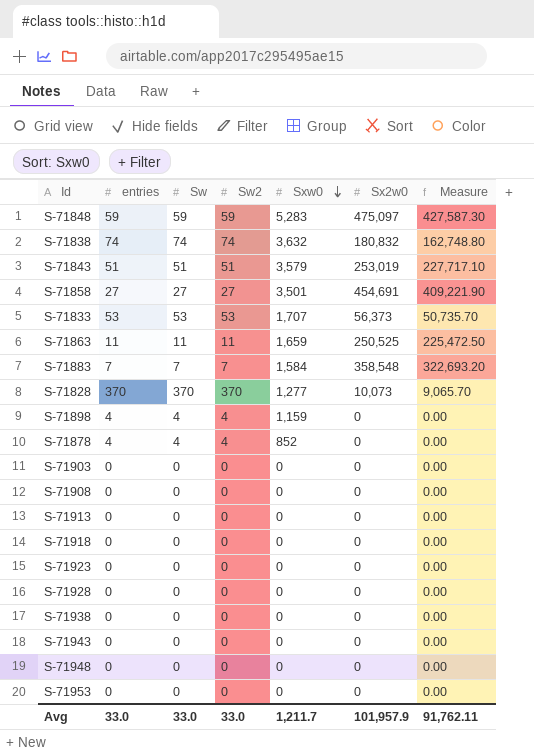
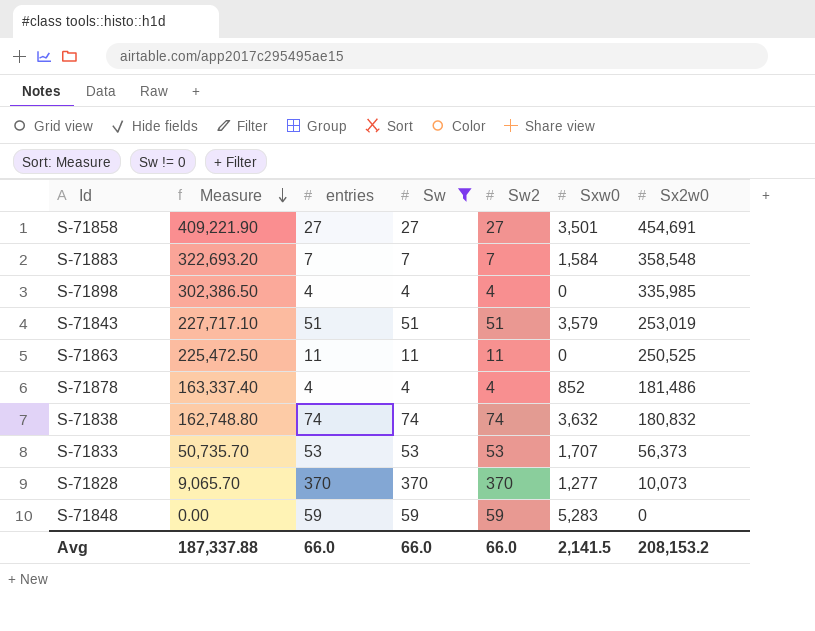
filter: none -> Sw != 0
row order: Sxw0 descending -> Measure descending
column Measure | position: 7 -> 2
S-71898 | Measure: 0.00 -> 302,386.50
S-71898 | Sxw0: 1,159 -> 0
S-71898 | Sx2w0: 0 -> 335,985
S-71863 | Sxw0: 1,659 -> 0
S-71878 | Measure: 0.00 -> 163,337.40
S-71878 | Sx2w0: 0 -> 181,486
S-71848 | Measure: 427,587.30 -> 0.00
S-71848 | Sx2w0: 475,097 -> 0
Avg | Measure: 91,762.11 -> 187,337.88
Avg | entries: 33.0 -> 66.0
Avg | Sw: 33.0 -> 66.0
Avg | Sw2: 33.0 -> 66.0
Avg | Sxw0: 1,211.7 -> 2,141.5
Avg | Sx2w0: 101,957.9 -> 208,153.2

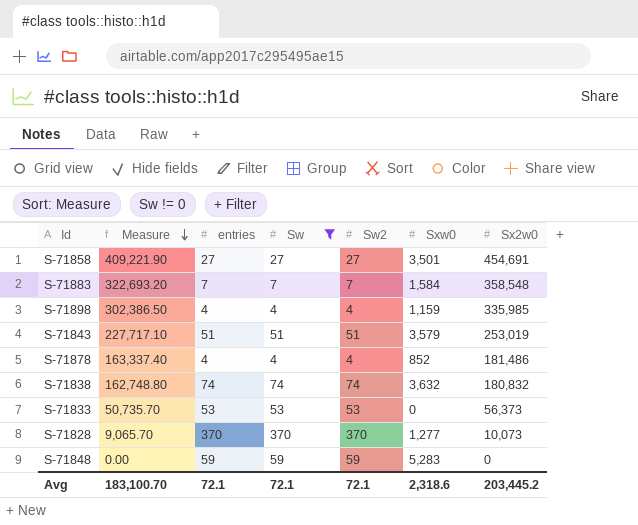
row S-71863: 225,472.50 | 11 | 11 | 11 | 0 | 250,525 -> none
S-71898 | Sxw0: 0 -> 1,159
S-71833 | Sxw0: 1,707 -> 0
Avg | Measure: 187,337.88 -> 183,100.70
Avg | entries: 66.0 -> 72.1
Avg | Sw: 66.0 -> 72.1
Avg | Sw2: 66.0 -> 72.1
Avg | Sxw0: 2,141.5 -> 2,318.6
Avg | Sx2w0: 208,153.2 -> 203,445.2

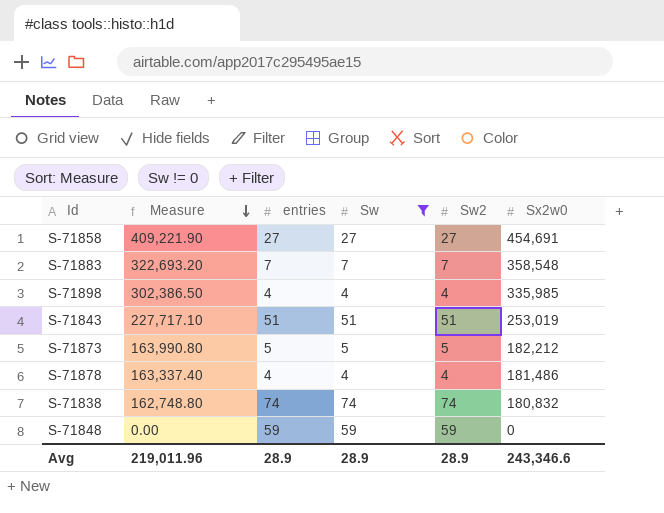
column Sxw0 | position: 6 -> none
row S-71833: 50,735.70 | 53 | 53 | 53 | 0 | 56,373 -> none
row S-71828: 9,065.70 | 370 | 370 | 370 | 1,277 | 10,073 -> none
row S-71873: none -> 163,990.80 | 5 | 5 | 5 | 182,212
Avg | Measure: 183,100.70 -> 219,011.96
Avg | entries: 72.1 -> 28.9
Avg | Sw: 72.1 -> 28.9
Avg | Sw2: 72.1 -> 28.9
Avg | Sx2w0: 203,445.2 -> 243,346.6

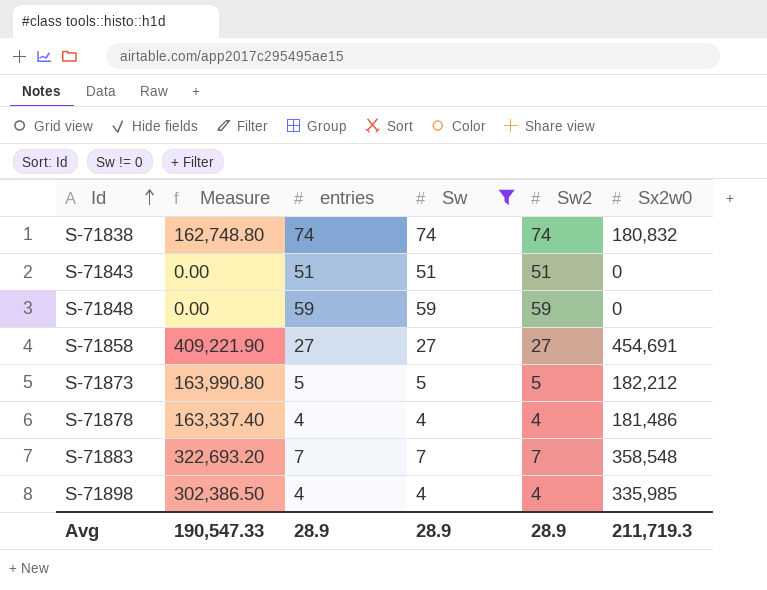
row order: Measure descending -> Id ascending
S-71843 | Measure: 227,717.10 -> 0.00
S-71843 | Sx2w0: 253,019 -> 0
Avg | Measure: 219,011.96 -> 190,547.33
Avg | Sx2w0: 243,346.6 -> 211,719.3

